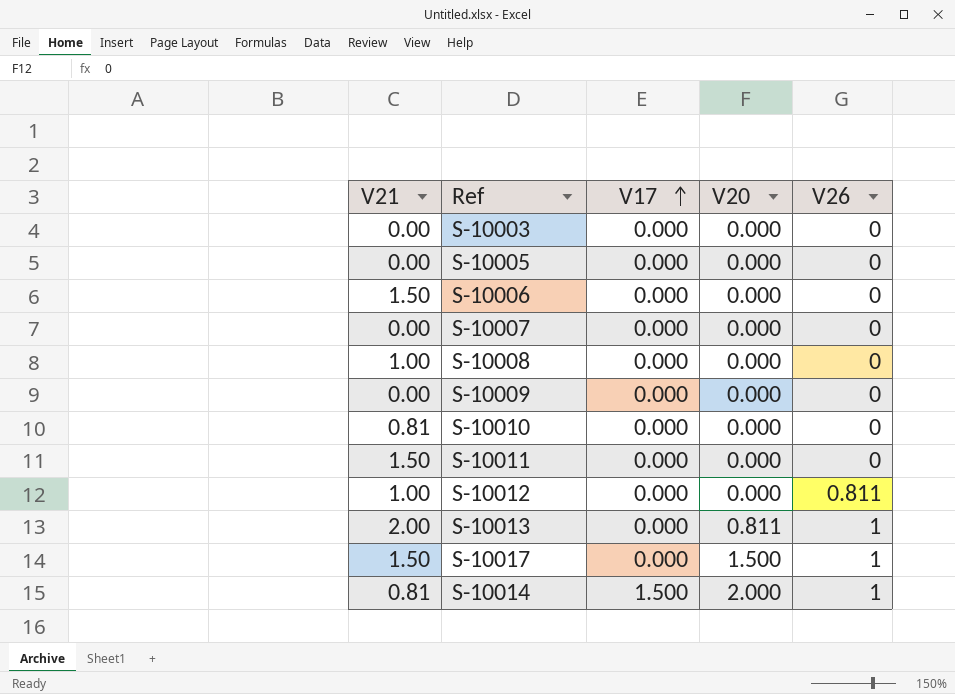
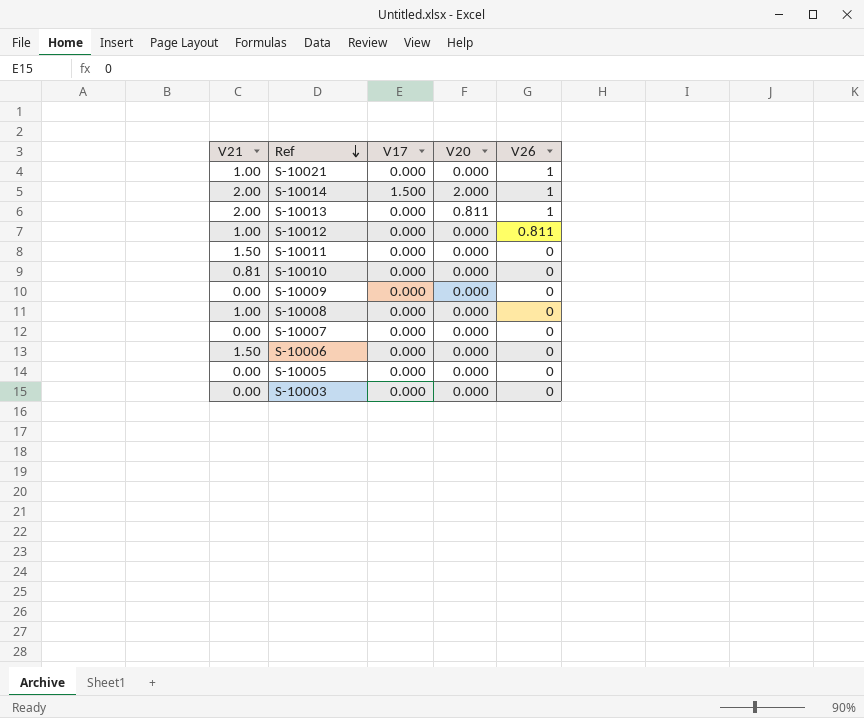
row order: V17 ascending -> Ref descending
row S-10017: 1.50 | 0.000 | 1.500 | 1 -> none
row S-10021: none -> 1.00 | 0.000 | 0.000 | 1
S-10014 | V21: 0.81 -> 2.00

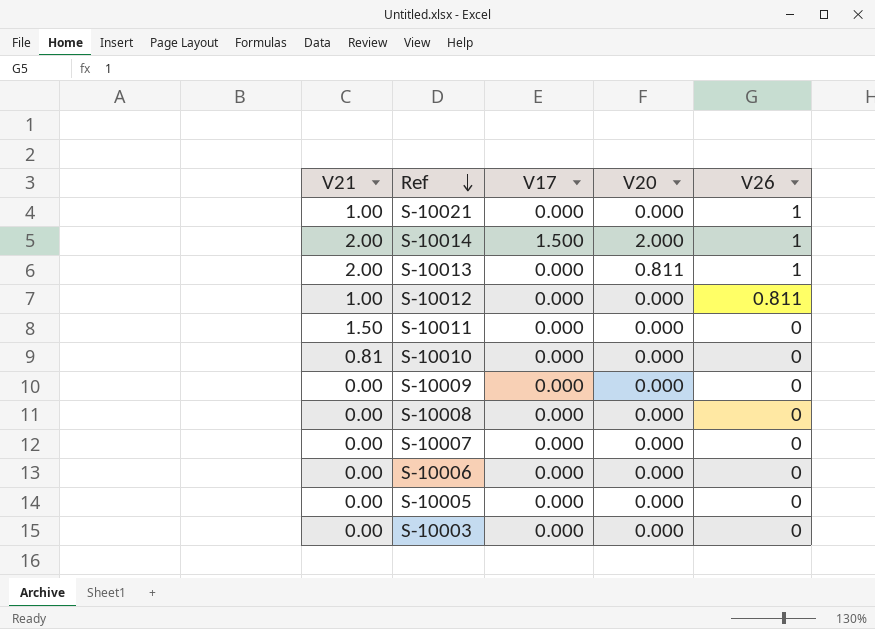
S-10008 | V21: 1.00 -> 0.00
S-10006 | V21: 1.50 -> 0.00

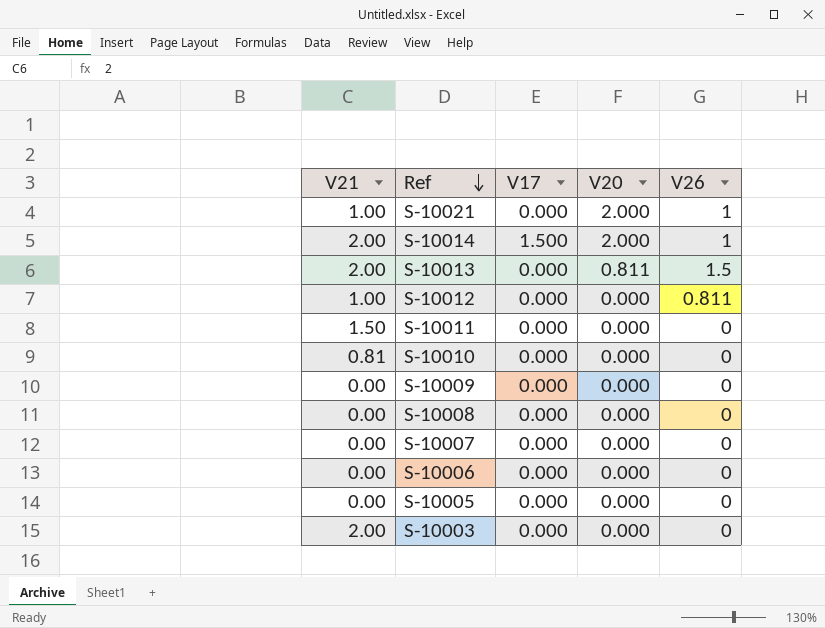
S-10021 | V20: 0.000 -> 2.000
S-10013 | V26: 1 -> 1.5
S-10003 | V21: 0.00 -> 2.00

